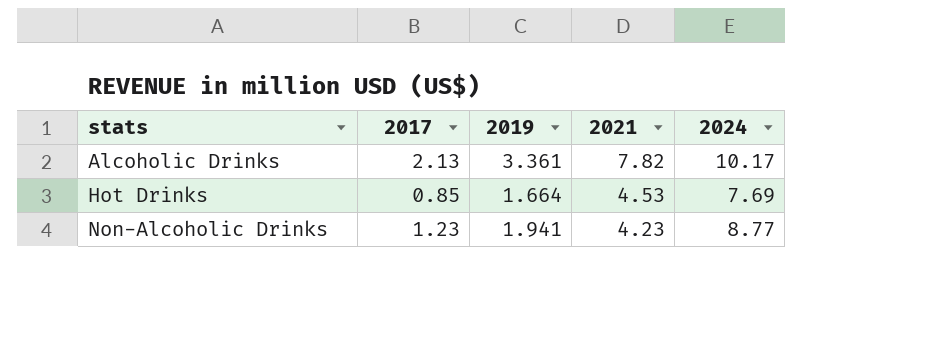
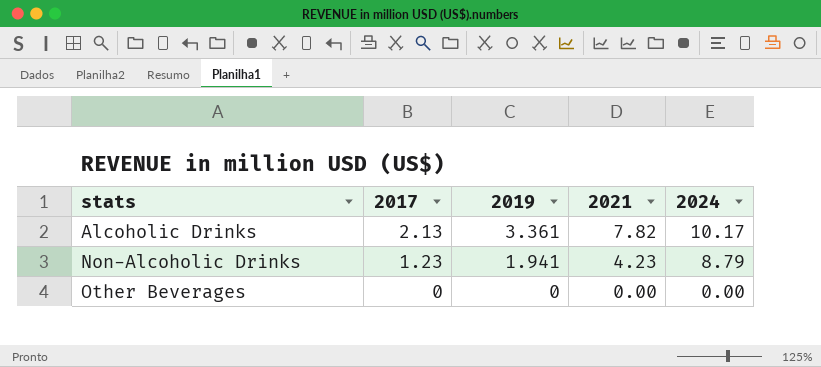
row Hot Drinks: 0.85 | 1.664 | 4.53 | 7.69 -> none
Non-Alcoholic Drinks | 2024: 8.77 -> 8.79
row Other Beverages: none -> 0 | 0 | 0.00 | 0.00

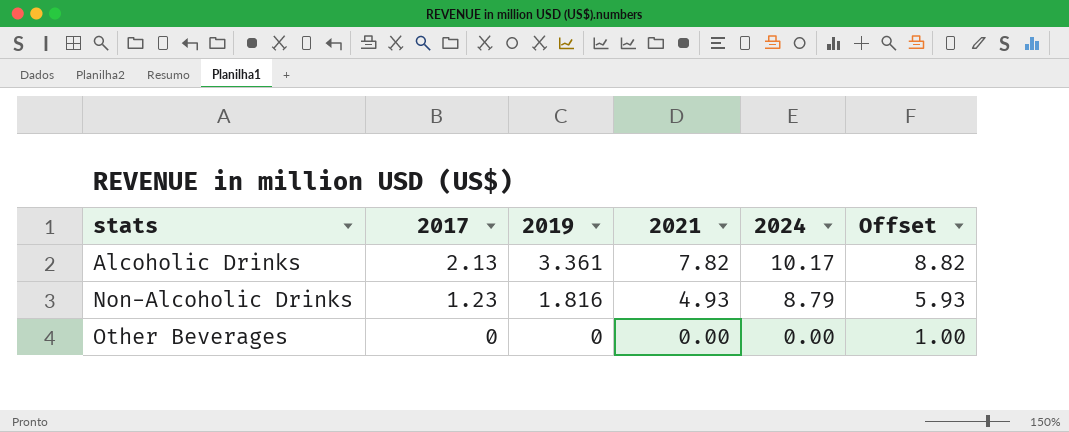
column Offset | formula: none -> [2021] + 1
Non-Alcoholic Drinks | 2019: 1.941 -> 1.816
Non-Alcoholic Drinks | 2021: 4.23 -> 4.93

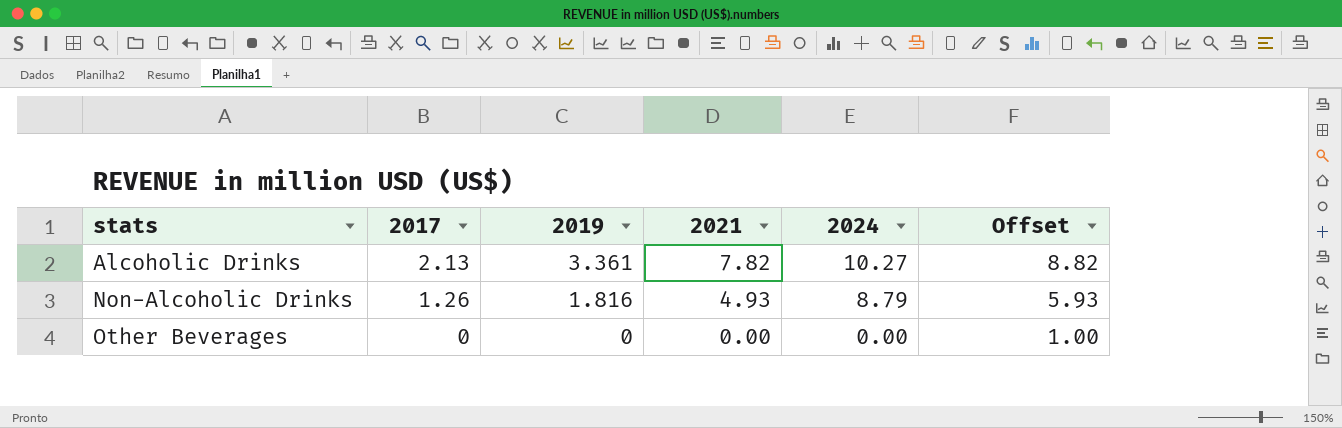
Alcoholic Drinks | 2024: 10.17 -> 10.27
Non-Alcoholic Drinks | 2017: 1.23 -> 1.26

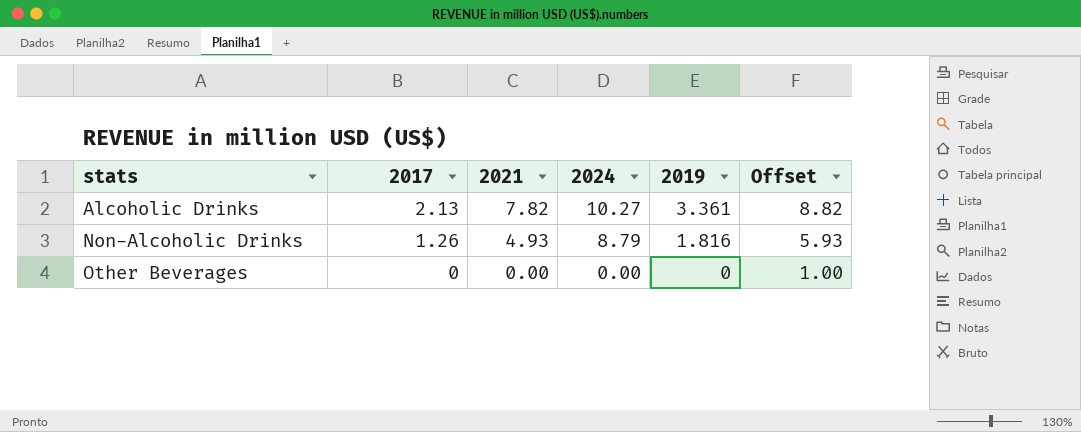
column 2019 | position: 3 -> 5

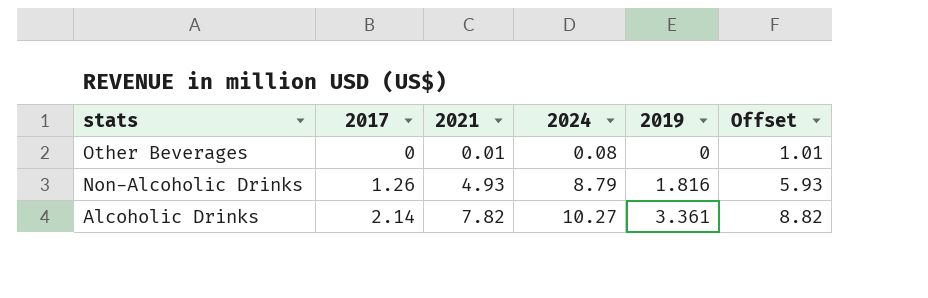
row order: stats ascending -> stats descending
Other Beverages | 2021: 0.00 -> 0.01
Other Beverages | 2024: 0.00 -> 0.08
Other Beverages | Offset: 1.00 -> 1.01
Alcoholic Drinks | 2017: 2.13 -> 2.14

